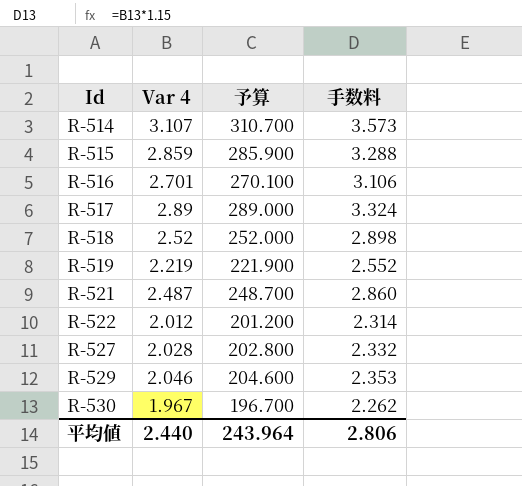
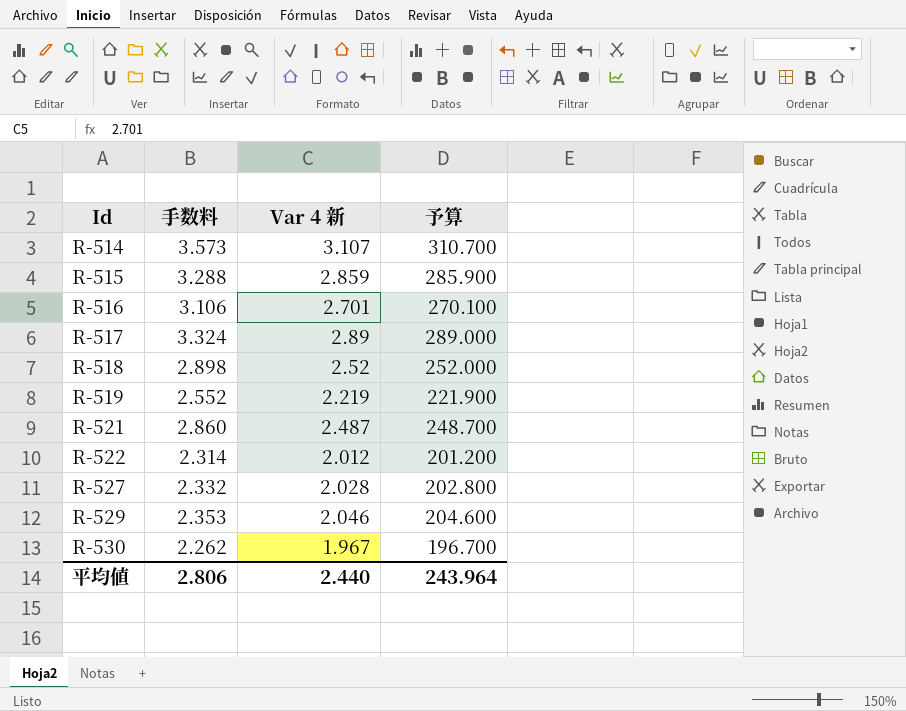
column 手数料 | position: 4 -> 2
column name: Var 4 -> Var 4 新

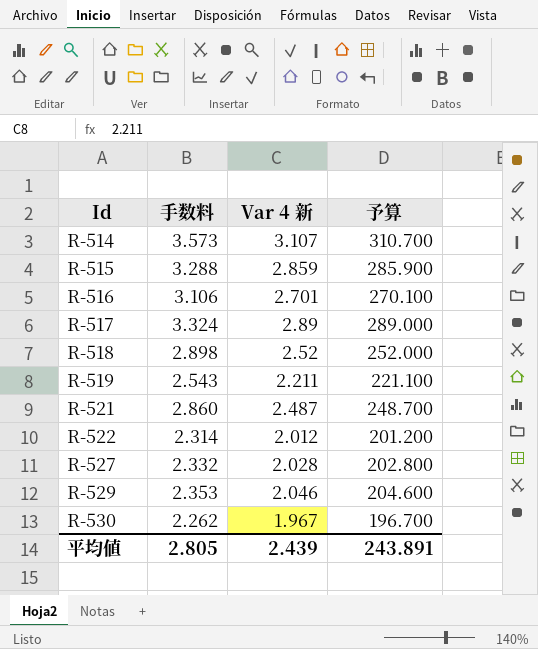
R-519 | 手数料: 2.552 -> 2.543
R-519 | Var 4 新: 2.219 -> 2.211
R-519 | 予算: 221.900 -> 221.100
平均値 | 手数料: 2.806 -> 2.805
平均値 | Var 4 新: 2.440 -> 2.439
平均値 | 予算: 243.964 -> 243.891

